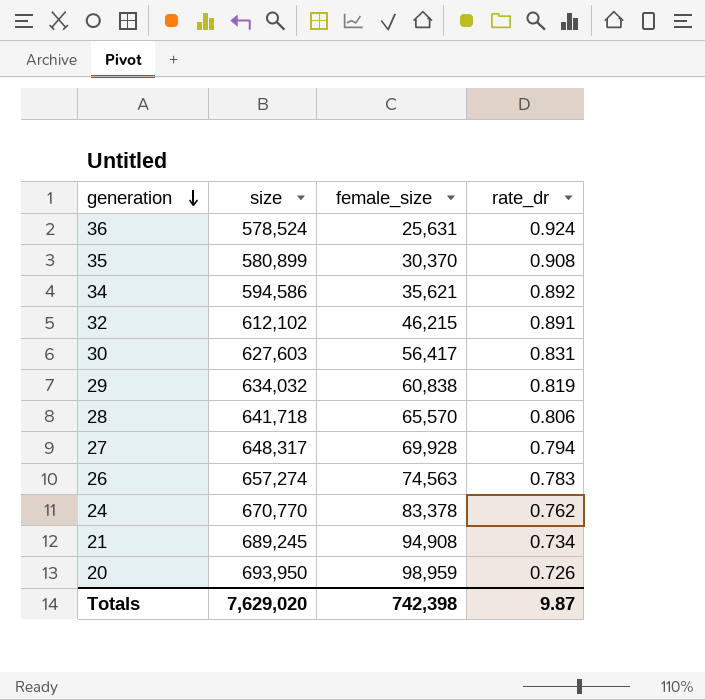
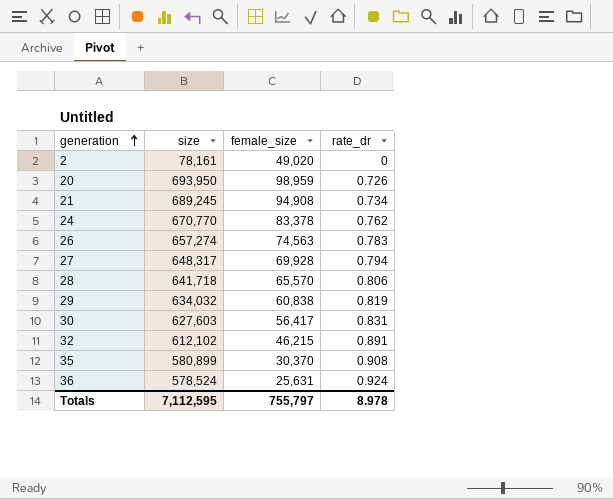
row order: generation descending -> generation ascending
row 34: 594,586 | 35,621 | 0.892 -> none
row 2: none -> 78,161 | 49,020 | 0
Totals | size: 7,629,020 -> 7,112,595
Totals | female_size: 742,398 -> 755,797
Totals | rate_dr: 9.87 -> 8.978

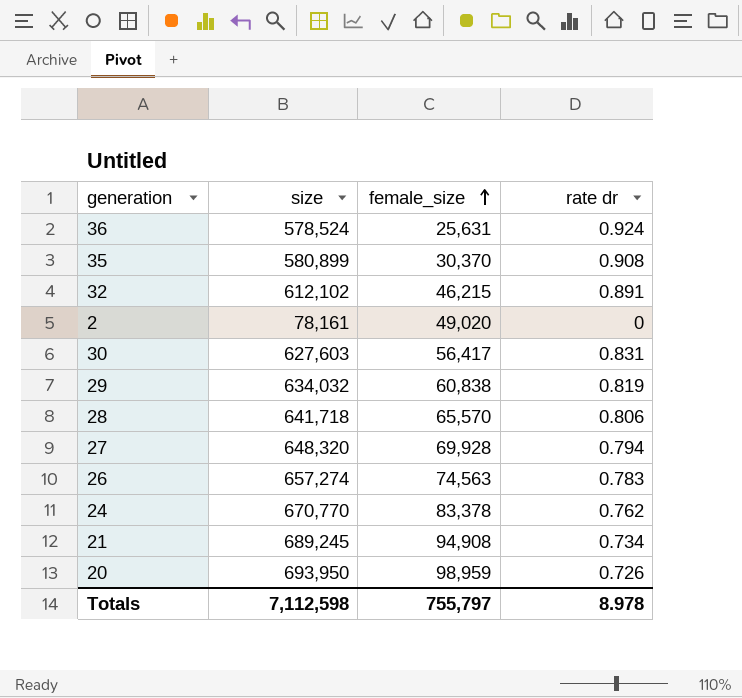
row order: generation ascending -> female_size ascending
column name: rate_dr -> rate dr
27 | size: 648,317 -> 648,320
Totals | size: 7,112,595 -> 7,112,598

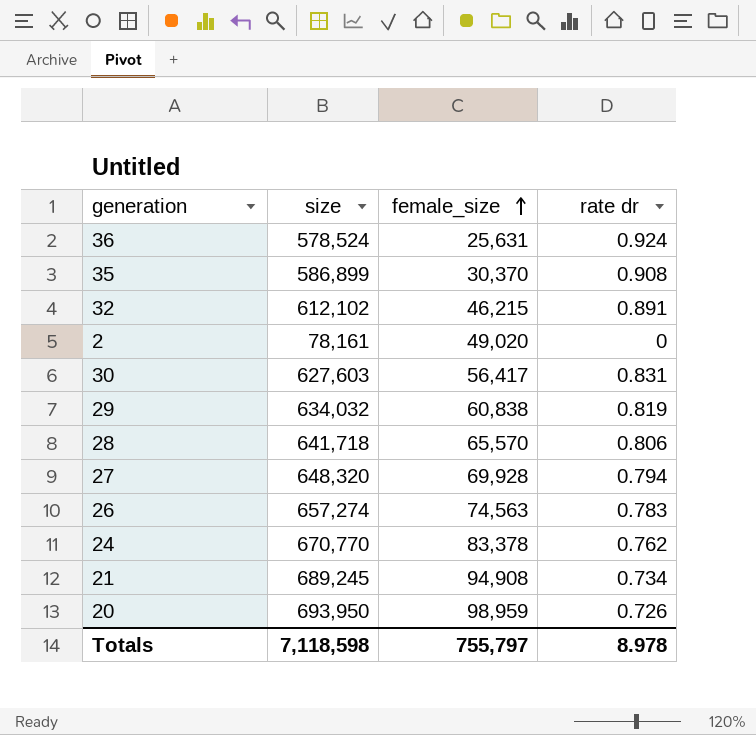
35 | size: 580,899 -> 586,899
Totals | size: 7,112,598 -> 7,118,598

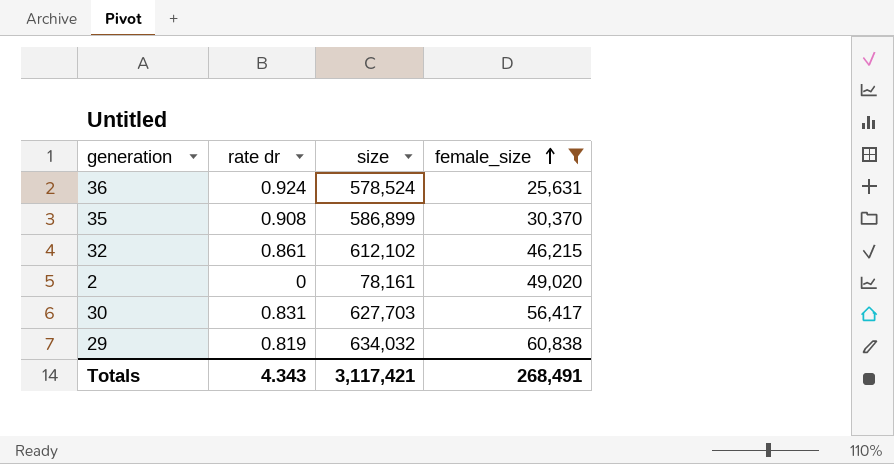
filter: none -> female_size <= 60,838
column rate dr | position: 4 -> 2
32 | rate dr: 0.891 -> 0.861
30 | size: 627,603 -> 627,703
Totals | rate dr: 8.978 -> 4.343
Totals | size: 7,118,598 -> 3,117,421
Totals | female_size: 755,797 -> 268,491

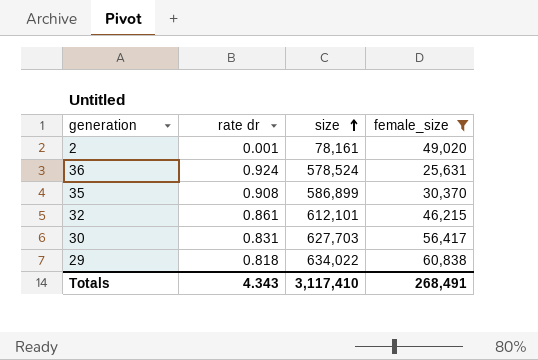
row order: female_size ascending -> size ascending
2 | rate dr: 0 -> 0.001
32 | size: 612,102 -> 612,101
29 | rate dr: 0.819 -> 0.818
29 | size: 634,032 -> 634,022
Totals | size: 3,117,421 -> 3,117,410

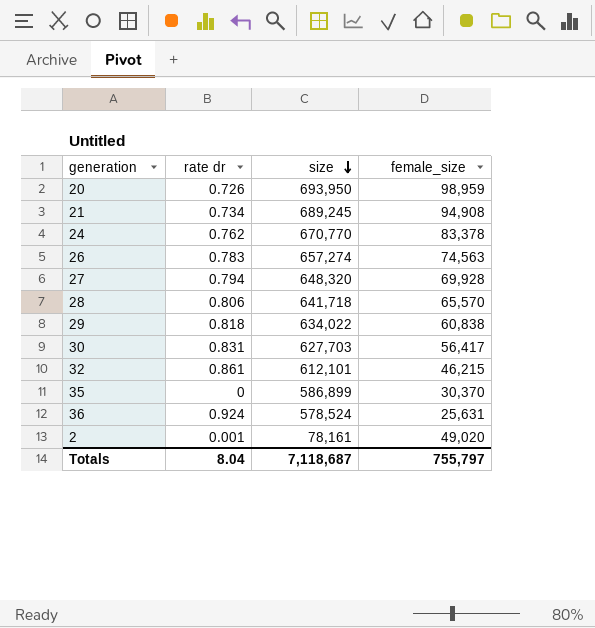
filter: female_size <= 60,838 -> none
row order: size ascending -> size descending
35 | rate dr: 0.908 -> 0
Totals | rate dr: 4.343 -> 8.04
Totals | size: 3,117,410 -> 7,118,687
Totals | female_size: 268,491 -> 755,797

